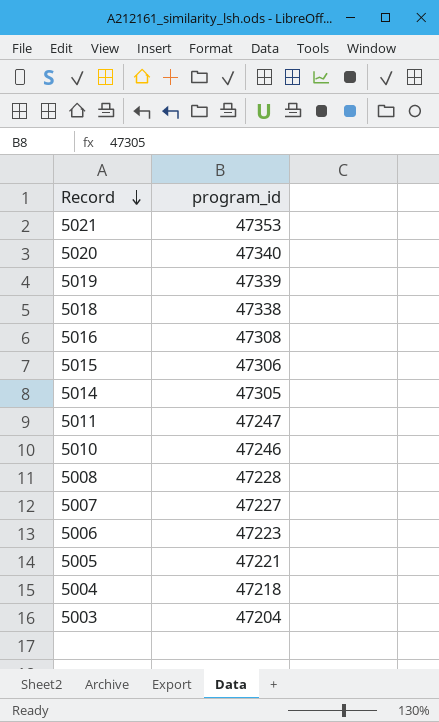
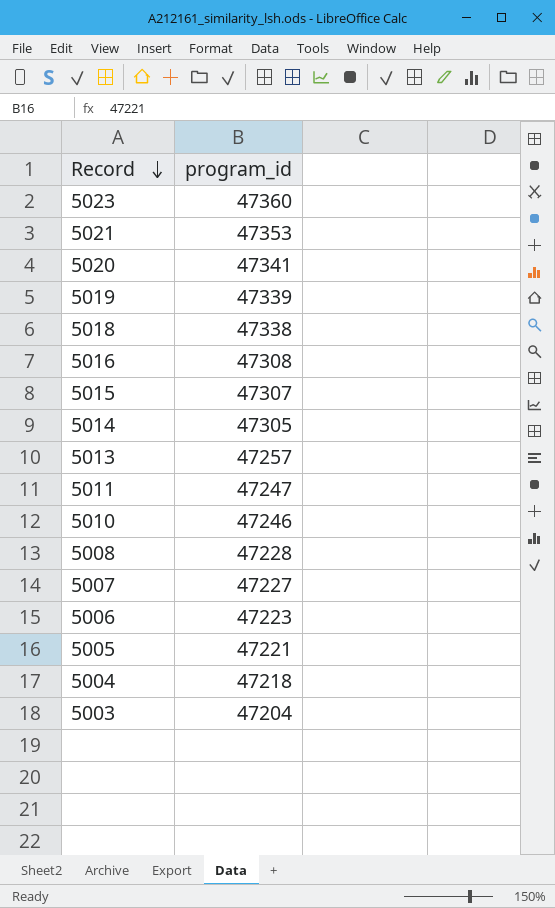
row 5023: none -> 47360
5020 | program_id: 47340 -> 47341
5015 | program_id: 47306 -> 47307
row 5013: none -> 47257

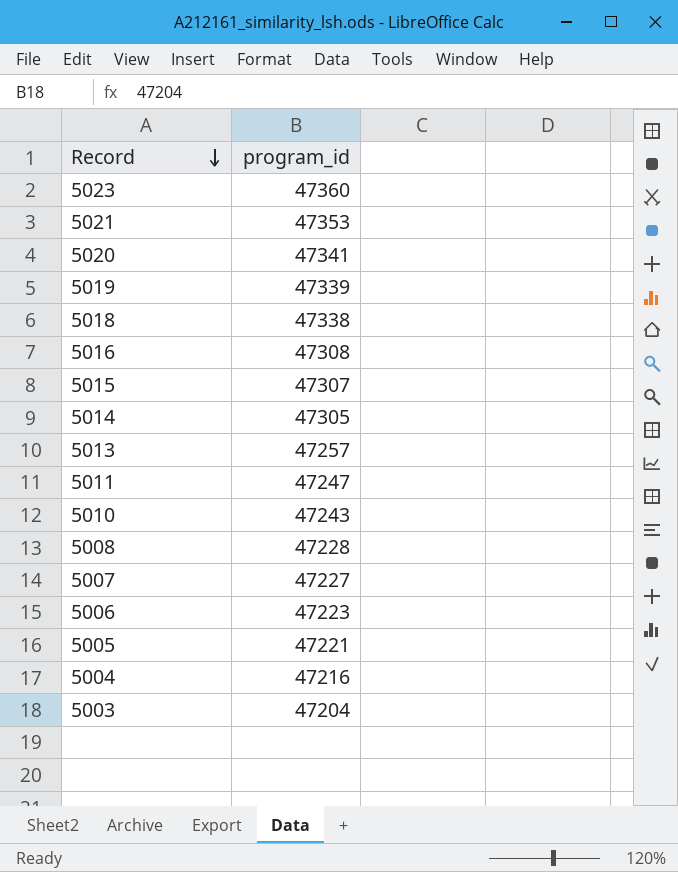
5010 | program_id: 47246 -> 47243
5004 | program_id: 47218 -> 47216

